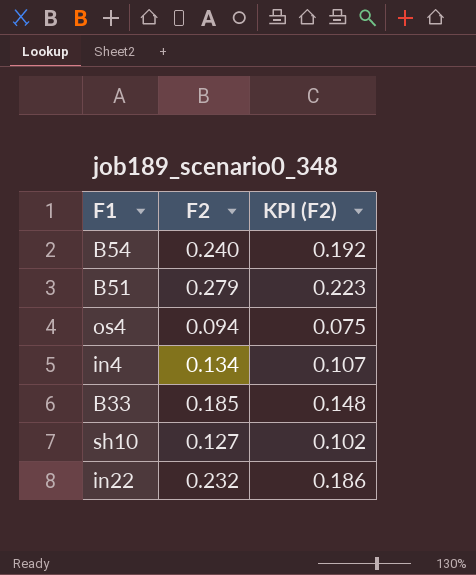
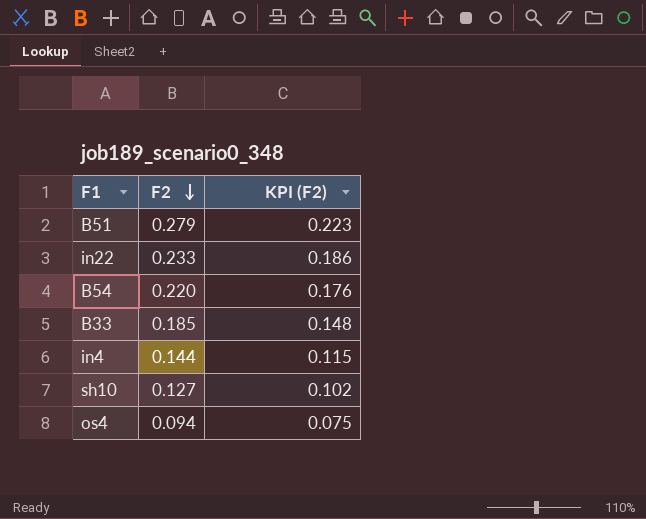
row order: none -> F2 descending
in22 | F2: 0.232 -> 0.233
B54 | F2: 0.240 -> 0.220
B54 | KPI (F2): 0.192 -> 0.176
in4 | F2: 0.134 -> 0.144
in4 | KPI (F2): 0.107 -> 0.115

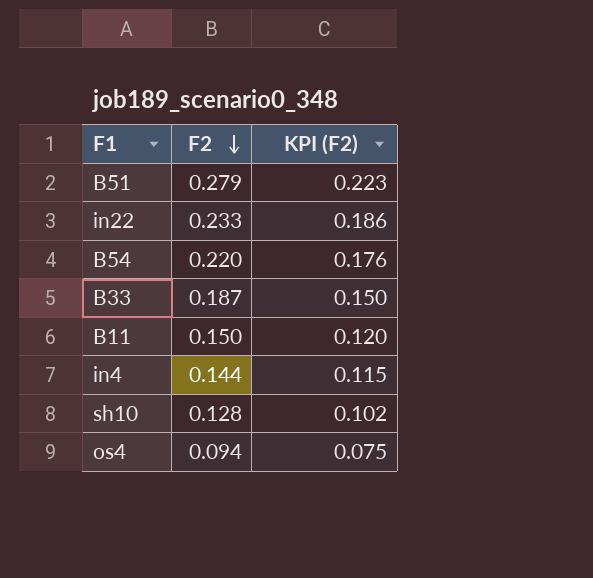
B33 | F2: 0.185 -> 0.187
B33 | KPI (F2): 0.148 -> 0.150
row B11: none -> 0.150 | 0.120
sh10 | F2: 0.127 -> 0.128

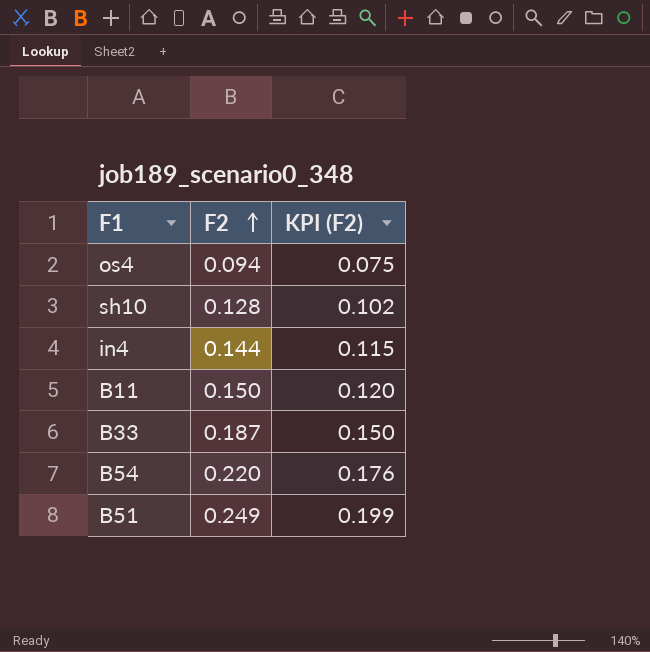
row order: F2 descending -> F2 ascending
row in22: 0.233 | 0.186 -> none
B51 | F2: 0.279 -> 0.249
B51 | KPI (F2): 0.223 -> 0.199

